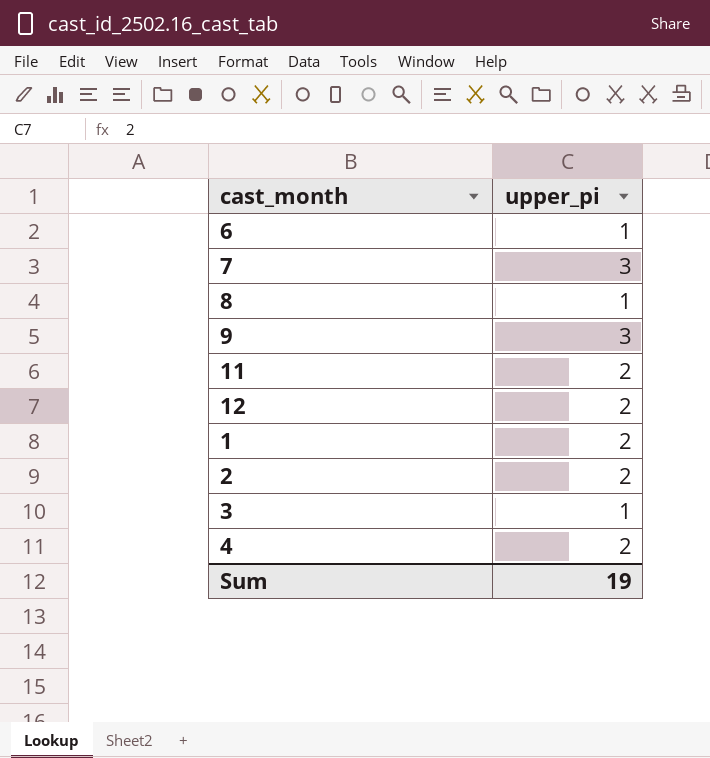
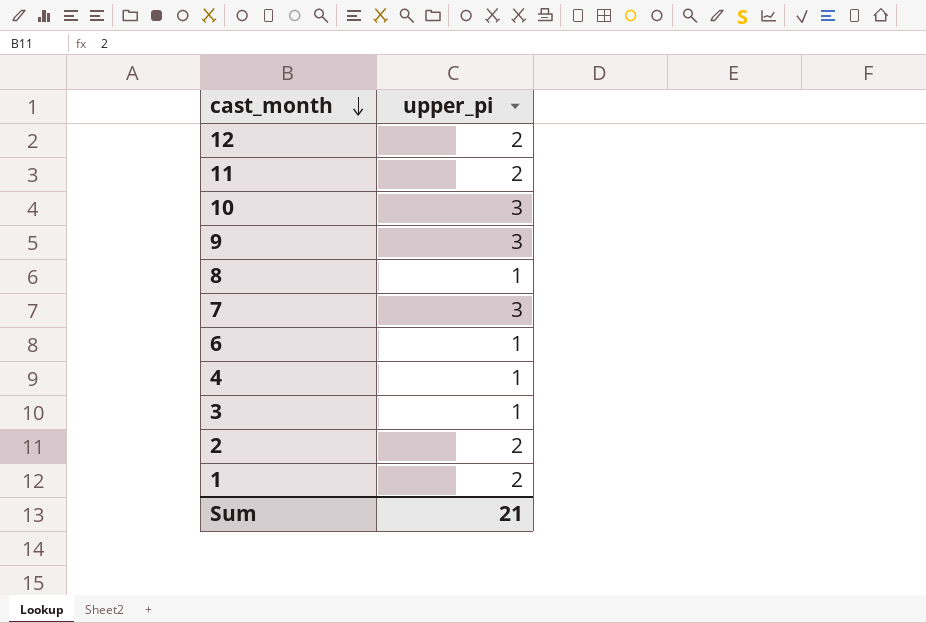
row order: none -> cast_month descending
row 10: none -> 3
4 | upper_pi: 2 -> 1
Sum | upper_pi: 19 -> 21

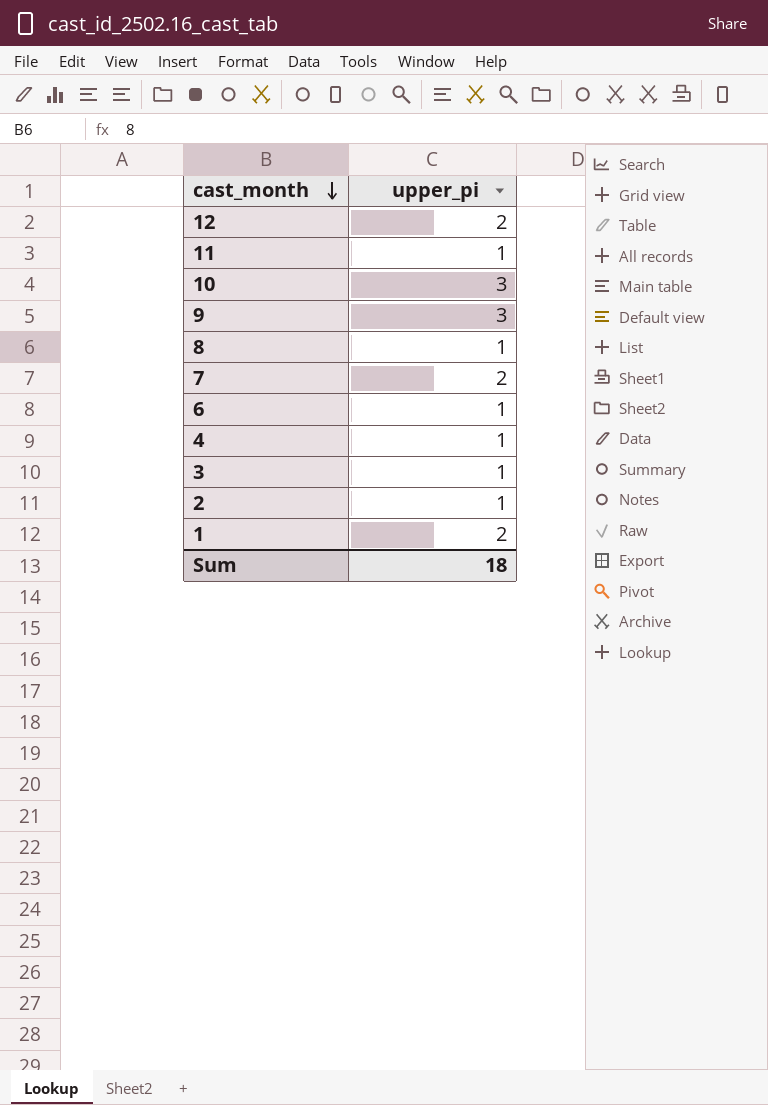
11 | upper_pi: 2 -> 1
7 | upper_pi: 3 -> 2
2 | upper_pi: 2 -> 1
Sum | upper_pi: 21 -> 18

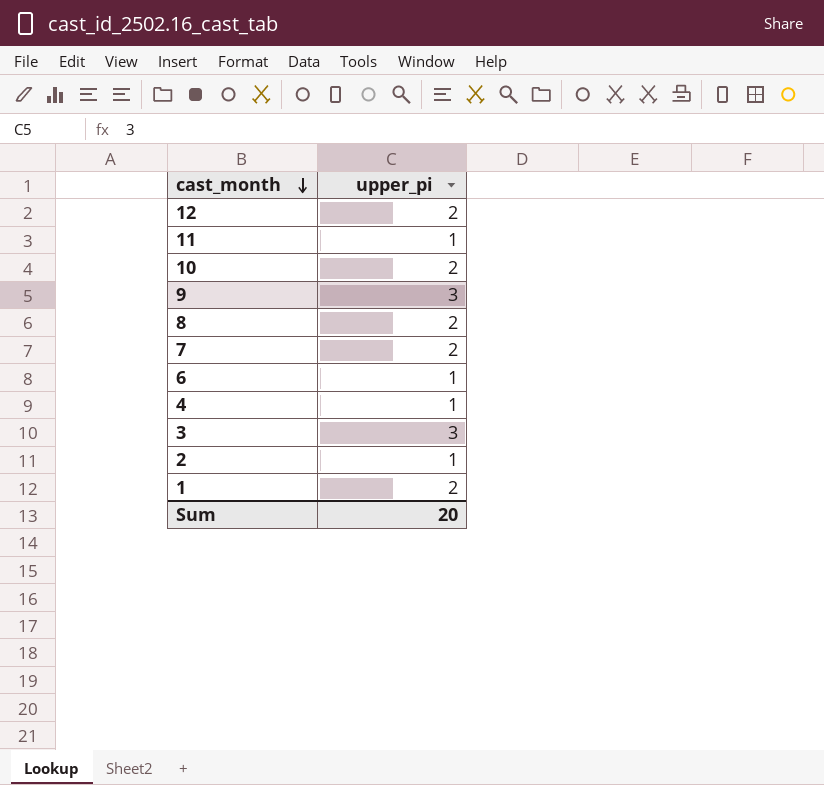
10 | upper_pi: 3 -> 2
8 | upper_pi: 1 -> 2
3 | upper_pi: 1 -> 3
Sum | upper_pi: 18 -> 20

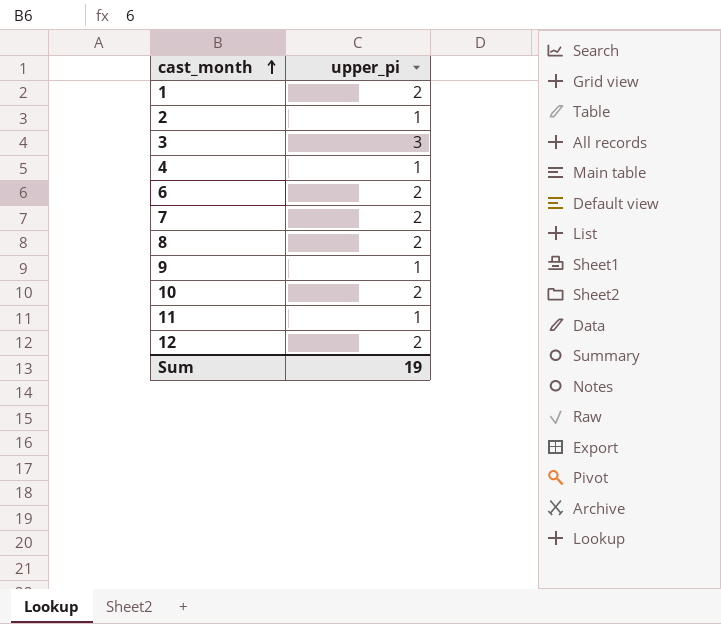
row order: cast_month descending -> cast_month ascending
6 | upper_pi: 1 -> 2
9 | upper_pi: 3 -> 1
Sum | upper_pi: 20 -> 19

